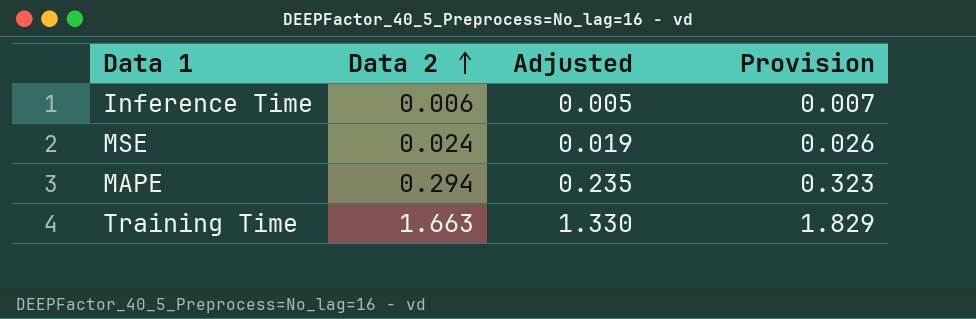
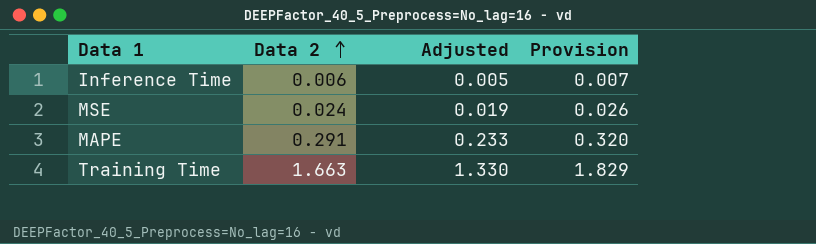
MAPE | Data 2: 0.294 -> 0.291
MAPE | Adjusted: 0.235 -> 0.233
MAPE | Provision: 0.323 -> 0.320

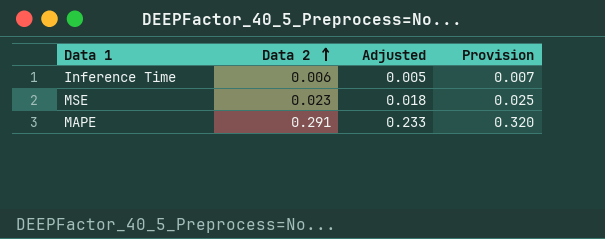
row Training Time: 1.663 | 1.330 | 1.829 -> none
MSE | Data 2: 0.024 -> 0.023
MSE | Adjusted: 0.019 -> 0.018
MSE | Provision: 0.026 -> 0.025

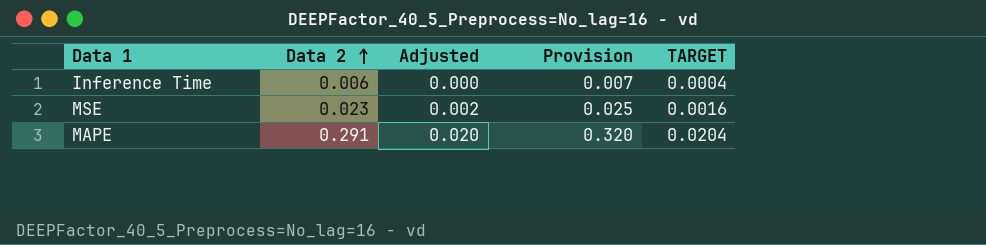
column Adjusted | formula: [Data 2] * 0.8 -> [Data 2] * 0.07
column TARGET | formula: none -> [Data 2] * 0.07

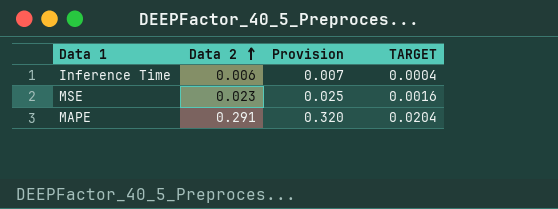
column Adjusted | formula: [Data 2] * 0.07 -> none

